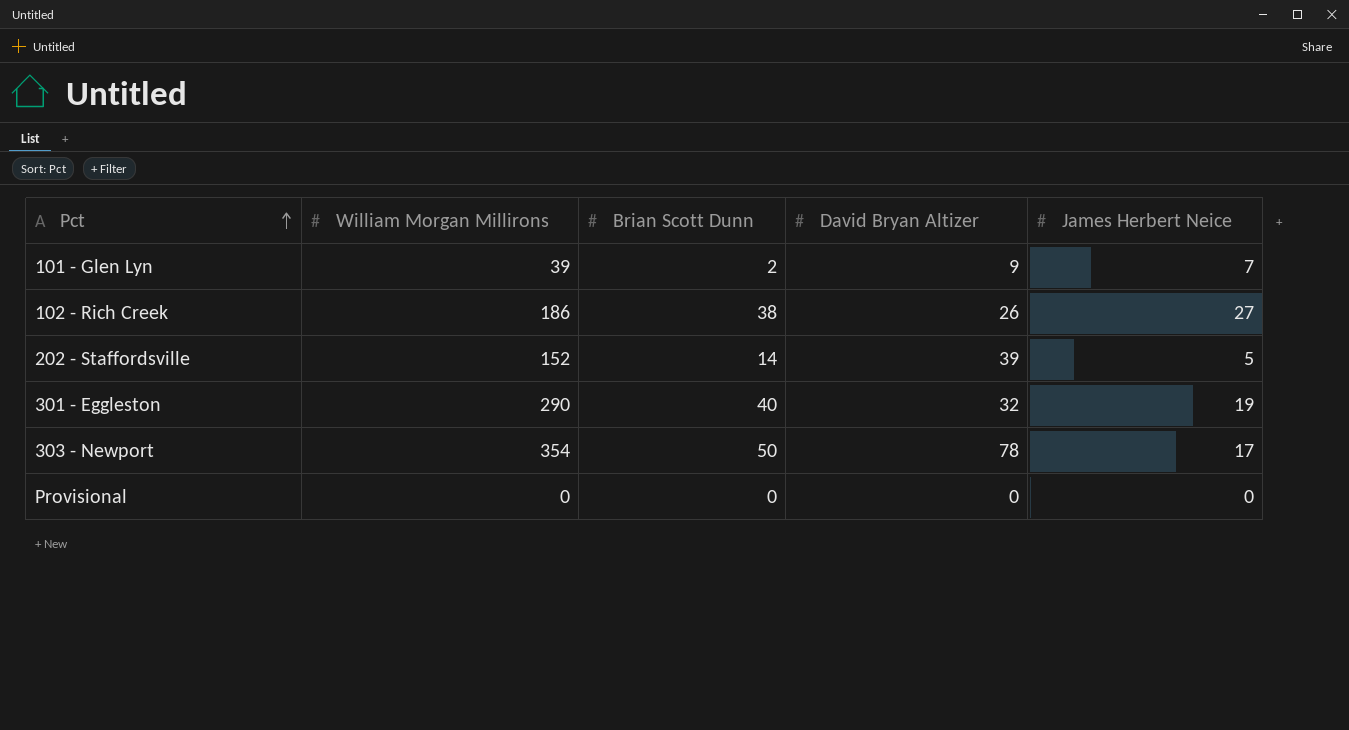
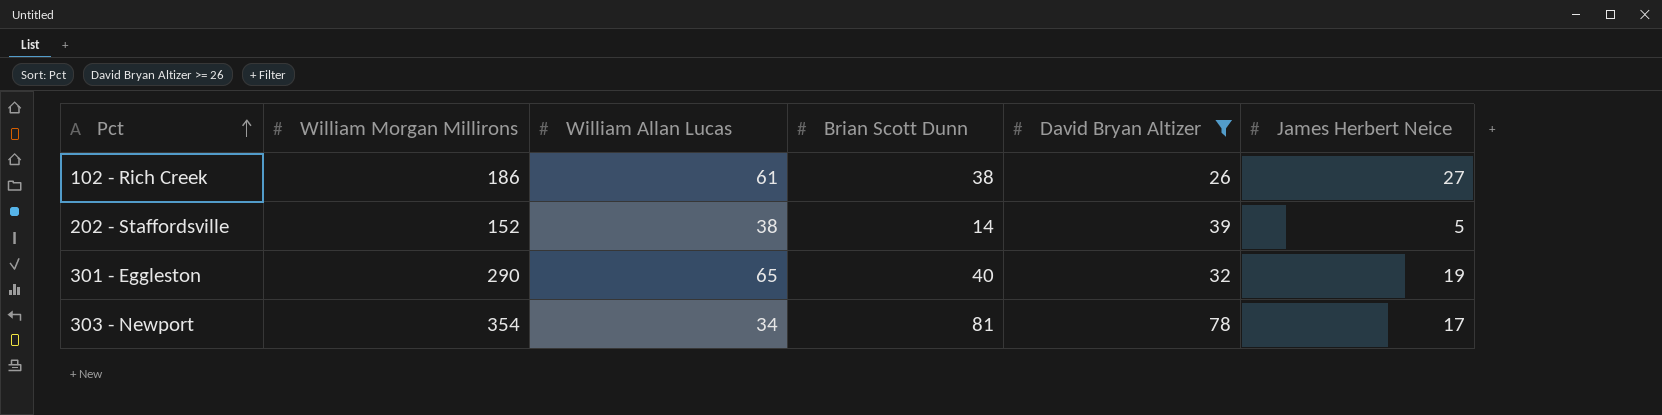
filter: none -> David Bryan Altizer >= 26
column William Allan Lucas | position: none -> 3
303 - Newport | Brian Scott Dunn: 50 -> 81

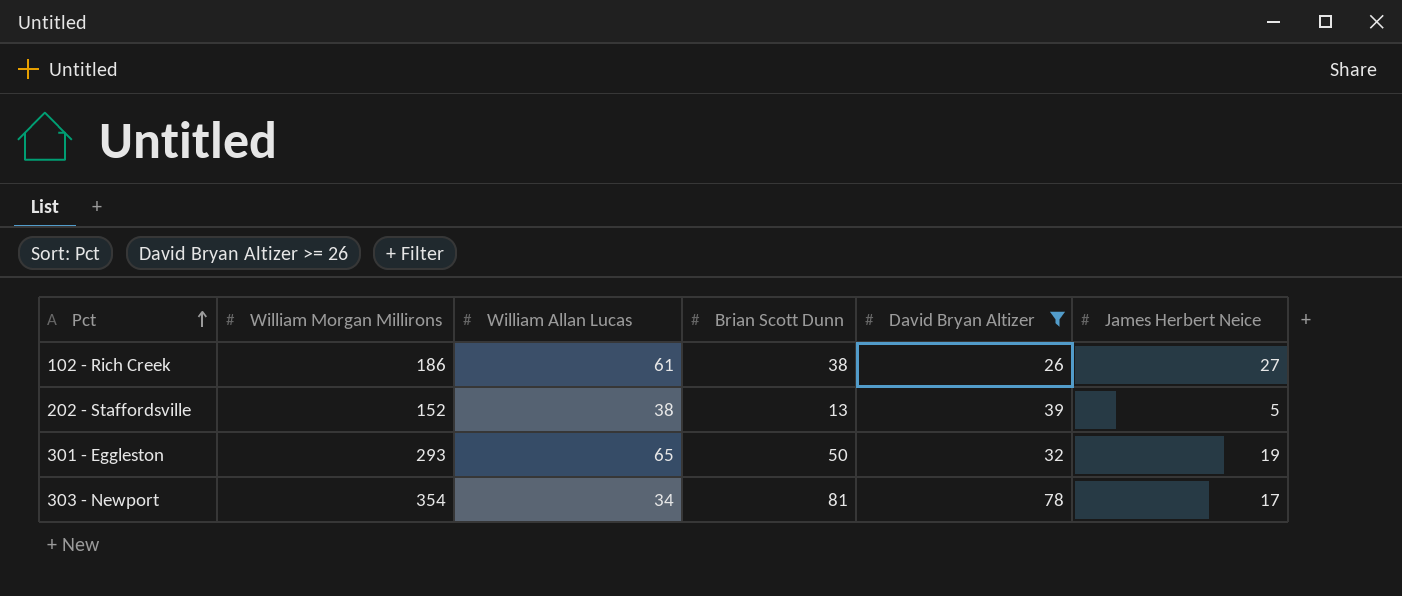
202 - Staffordsville | Brian Scott Dunn: 14 -> 13
301 - Eggleston | William Morgan Millirons: 290 -> 293
301 - Eggleston | Brian Scott Dunn: 40 -> 50

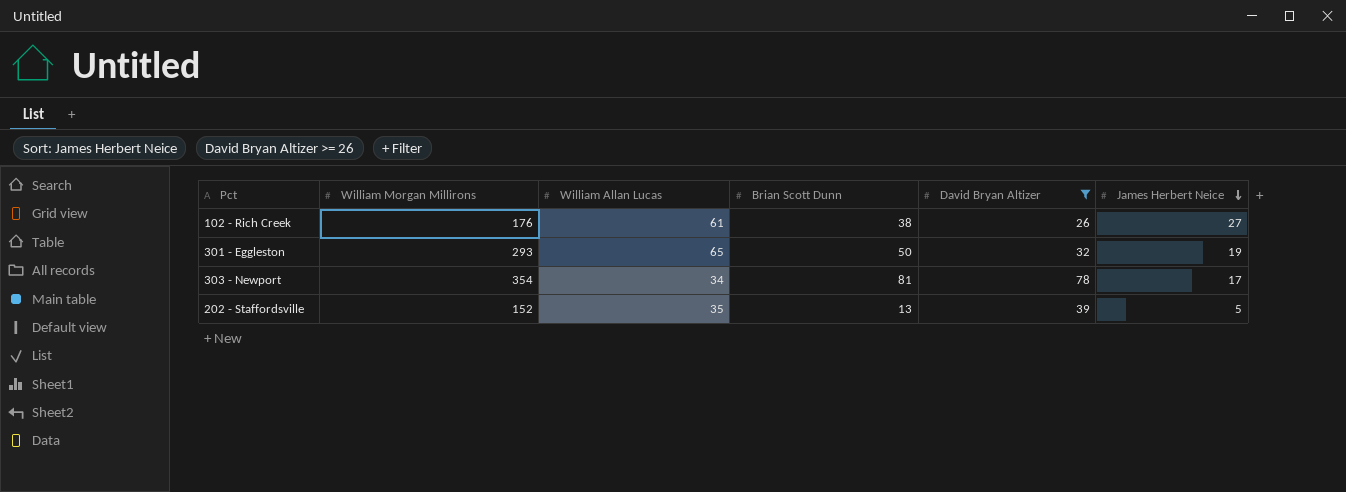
row order: Pct ascending -> James Herbert Neice descending
102 - Rich Creek | William Morgan Millirons: 186 -> 176
202 - Staffordsville | William Allan Lucas: 38 -> 35

